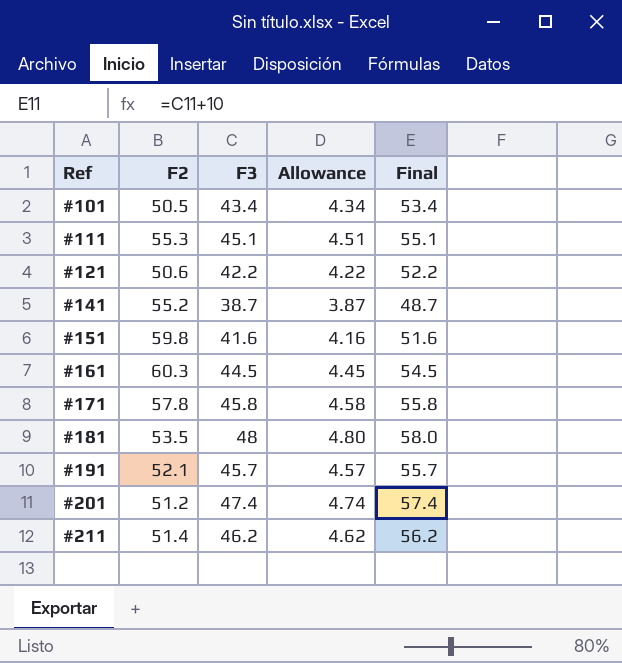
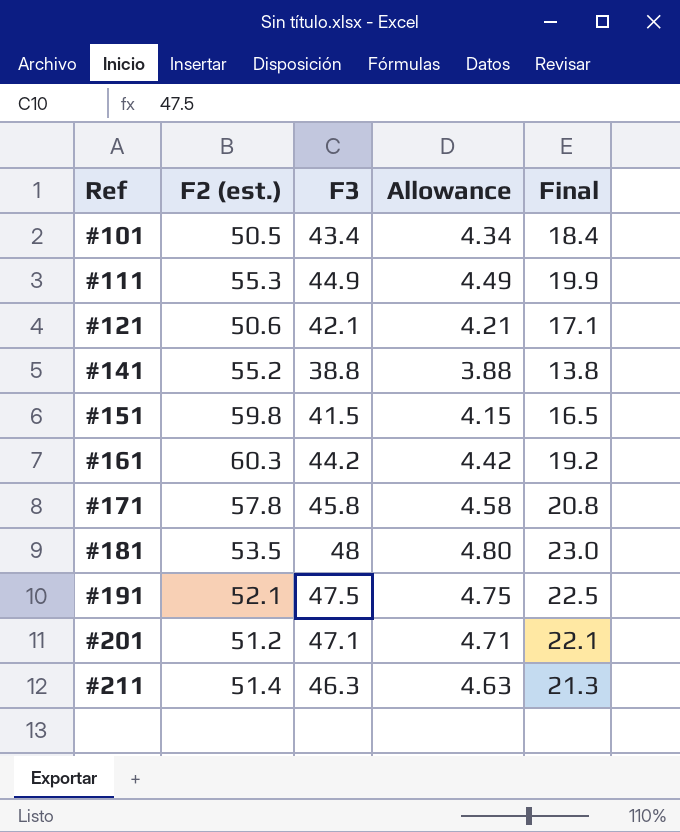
column name: F2 -> F2 (est.)
column Final | formula: [F3] + 10 -> [F3] - 25
#111 | F3: 45.1 -> 44.9
#111 | Allowance: 4.51 -> 4.49
#121 | F3: 42.2 -> 42.1
#121 | Allowance: 4.22 -> 4.21
#141 | F3: 38.7 -> 38.8
#141 | Allowance: 3.87 -> 3.88
#151 | F3: 41.6 -> 41.5
#151 | Allowance: 4.16 -> 4.15
#161 | F3: 44.5 -> 44.2
#161 | Allowance: 4.45 -> 4.42
#191 | F3: 45.7 -> 47.5
#191 | Allowance: 4.57 -> 4.75
#201 | F3: 47.4 -> 47.1
#201 | Allowance: 4.74 -> 4.71
#211 | F3: 46.2 -> 46.3
#211 | Allowance: 4.62 -> 4.63

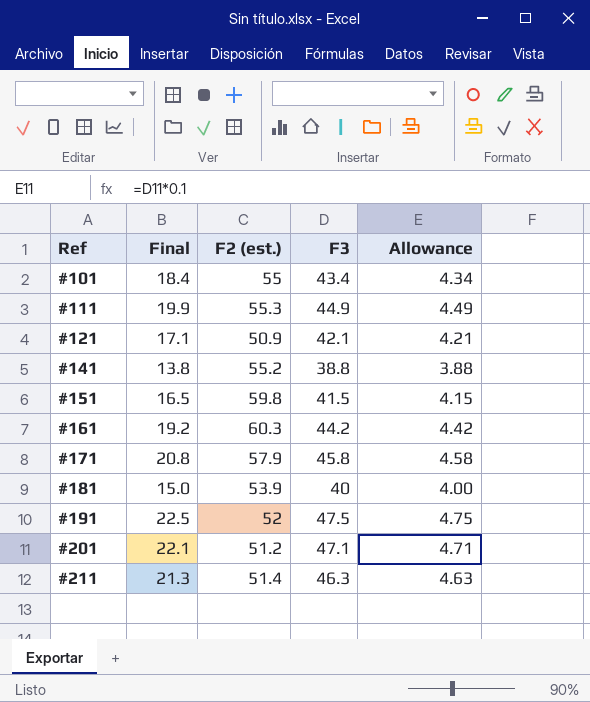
column Final | position: 5 -> 2
#101 | F2 (est.): 50.5 -> 55
#121 | F2 (est.): 50.6 -> 50.9
#171 | F2 (est.): 57.8 -> 57.9
#181 | Final: 23.0 -> 15.0
#181 | F2 (est.): 53.5 -> 53.9
#181 | F3: 48 -> 40
#181 | Allowance: 4.80 -> 4.00
#191 | F2 (est.): 52.1 -> 52

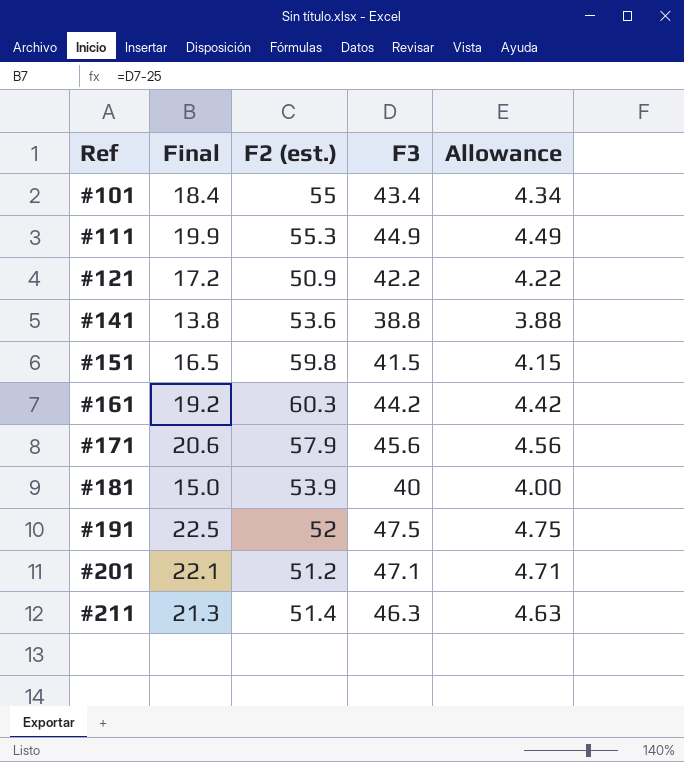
#121 | Final: 17.1 -> 17.2
#121 | F3: 42.1 -> 42.2
#121 | Allowance: 4.21 -> 4.22
#141 | F2 (est.): 55.2 -> 53.6
#171 | Final: 20.8 -> 20.6
#171 | F3: 45.8 -> 45.6
#171 | Allowance: 4.58 -> 4.56

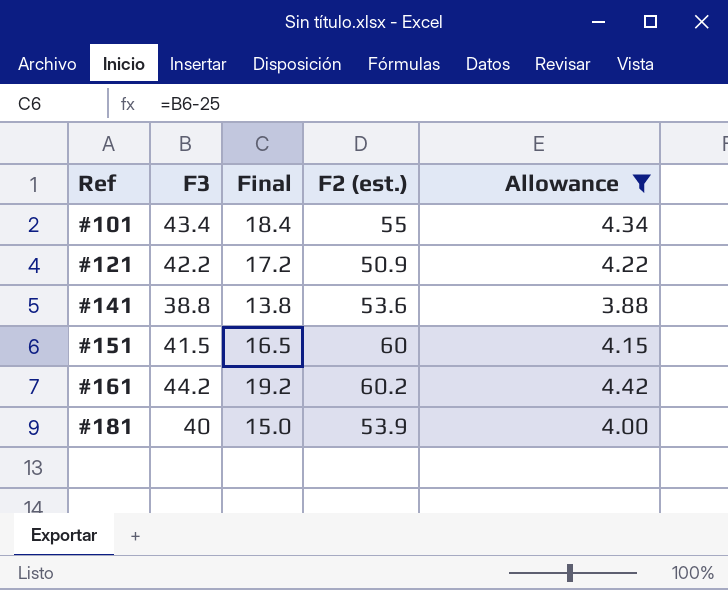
filter: none -> Allowance <= 4.42
column F3 | position: 4 -> 2
#151 | F2 (est.): 59.8 -> 60
#161 | F2 (est.): 60.3 -> 60.2

